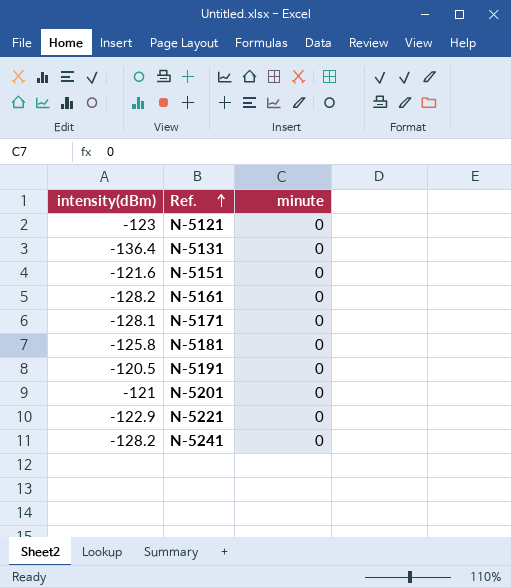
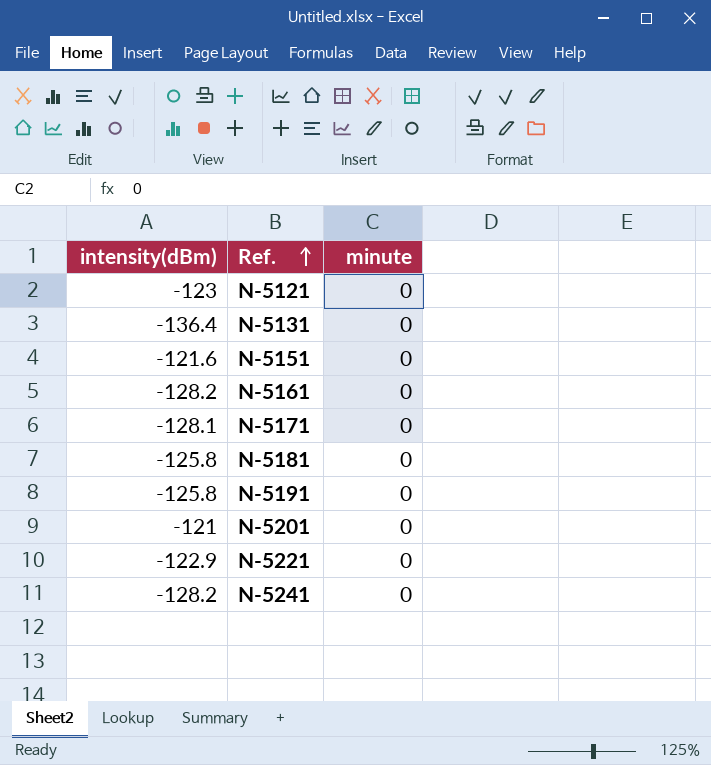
N-5191 | intensity(dBm): -120.5 -> -125.8

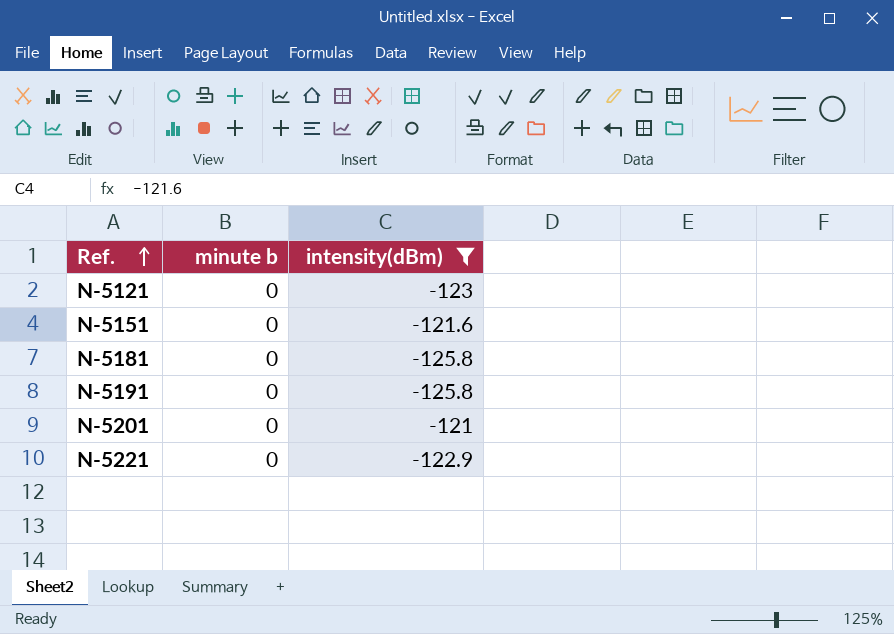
filter: none -> intensity(dBm) >= -125.8
column name: minute -> minute b
column intensity(dBm) | position: 1 -> 3

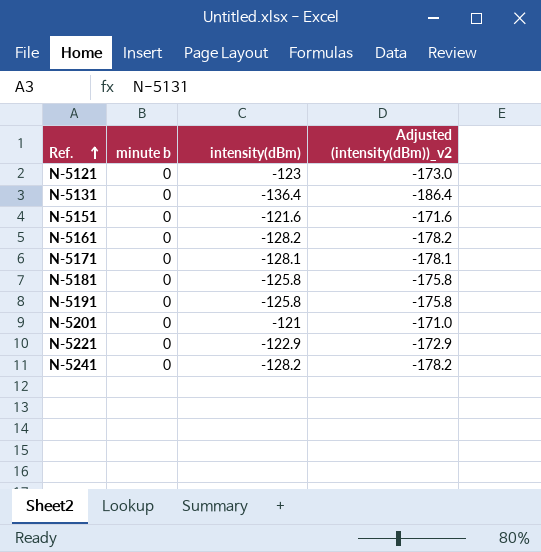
filter: intensity(dBm) >= -125.8 -> none
column Adjusted (intensity(dBm))_v2 | formula: none -> [intensity(dBm)] - 50

